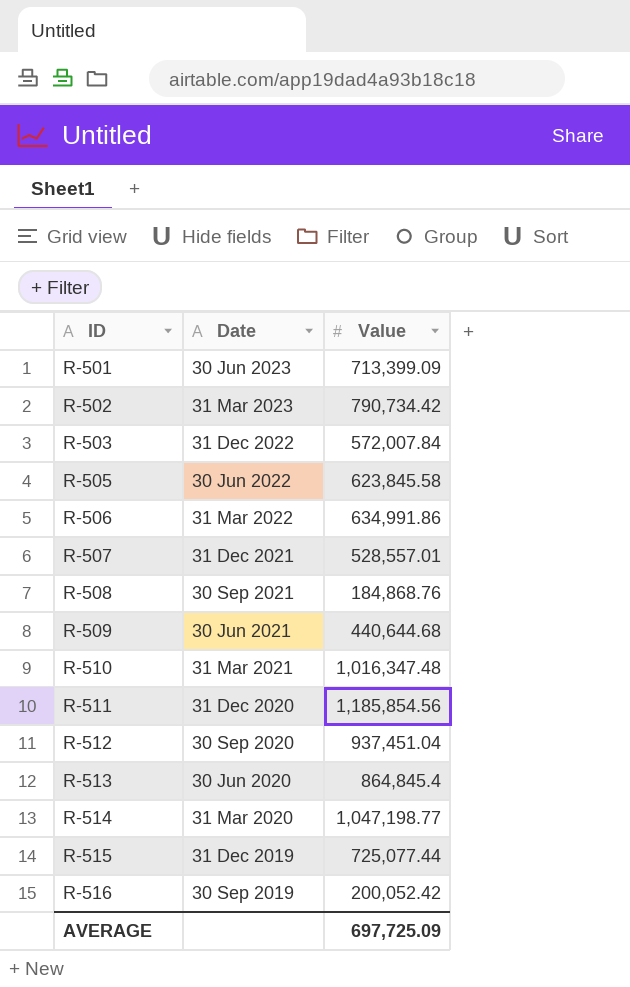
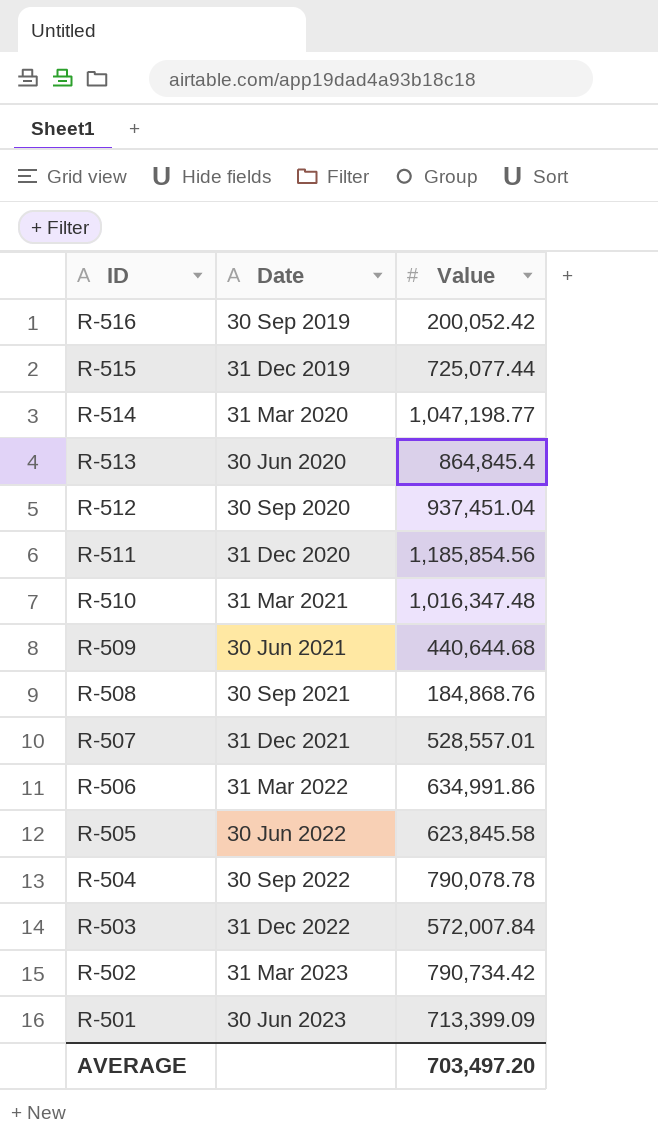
row order: ID ascending -> ID descending
row R-504: none -> 30 Sep 2022 | 790,078.78
AVERAGE | Value: 697,725.09 -> 703,497.20

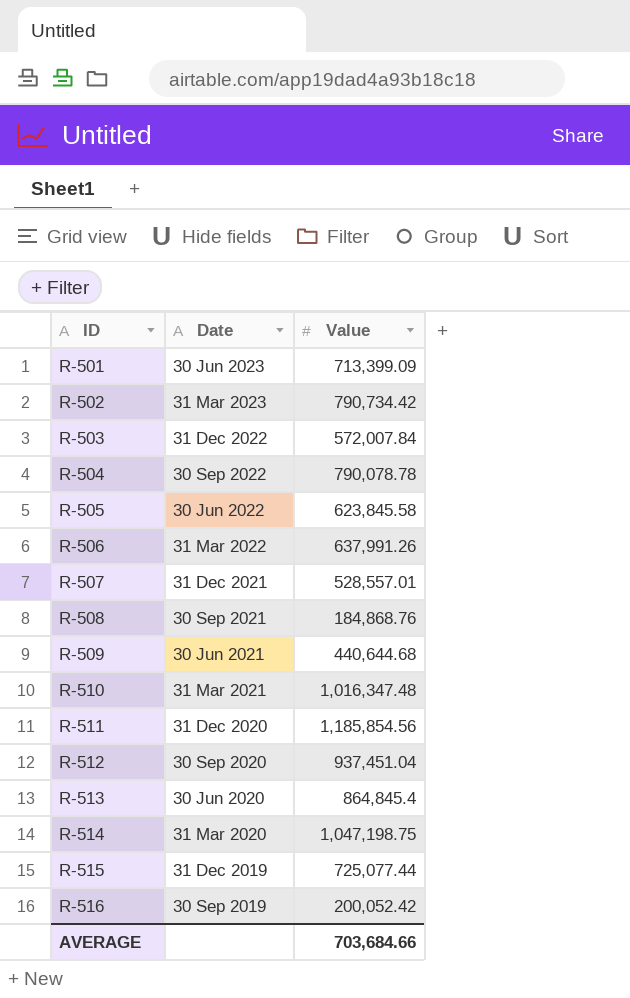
row order: ID descending -> ID ascending
R-506 | Value: 634,991.86 -> 637,991.26
R-514 | Value: 1,047,198.77 -> 1,047,198.75
AVERAGE | Value: 703,497.20 -> 703,684.66

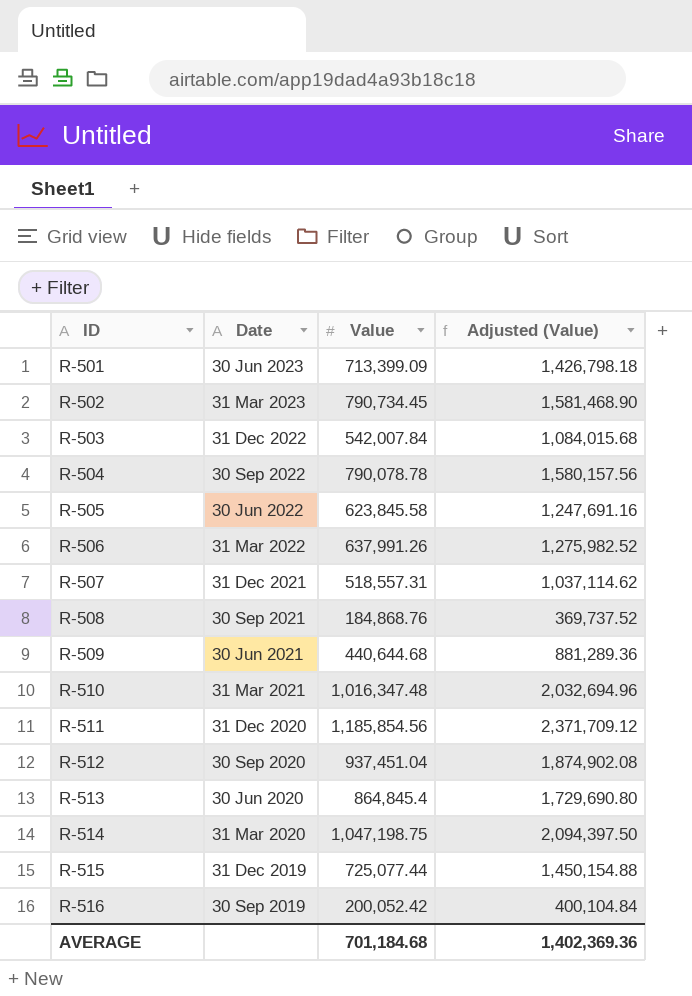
column Adjusted (Value) | formula: none -> [Value] * 2
R-502 | Value: 790,734.42 -> 790,734.45
R-503 | Value: 572,007.84 -> 542,007.84
R-507 | Value: 528,557.01 -> 518,557.31
AVERAGE | Value: 703,684.66 -> 701,184.68

